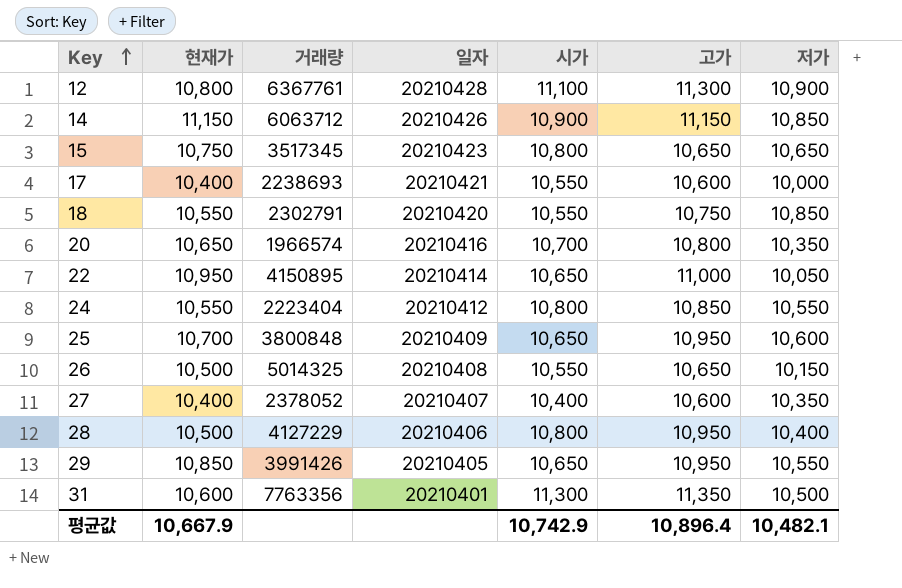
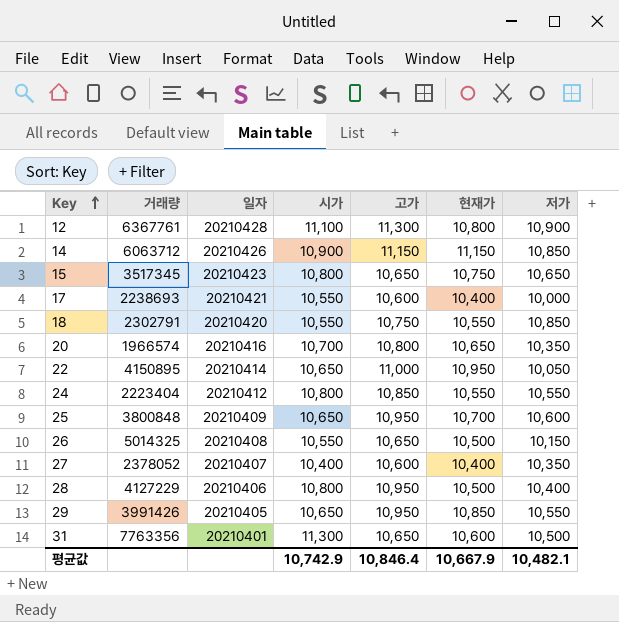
column 현재가 | position: 2 -> 6
31 | 고가: 11,350 -> 10,650
평균값 | 고가: 10,896.4 -> 10,846.4

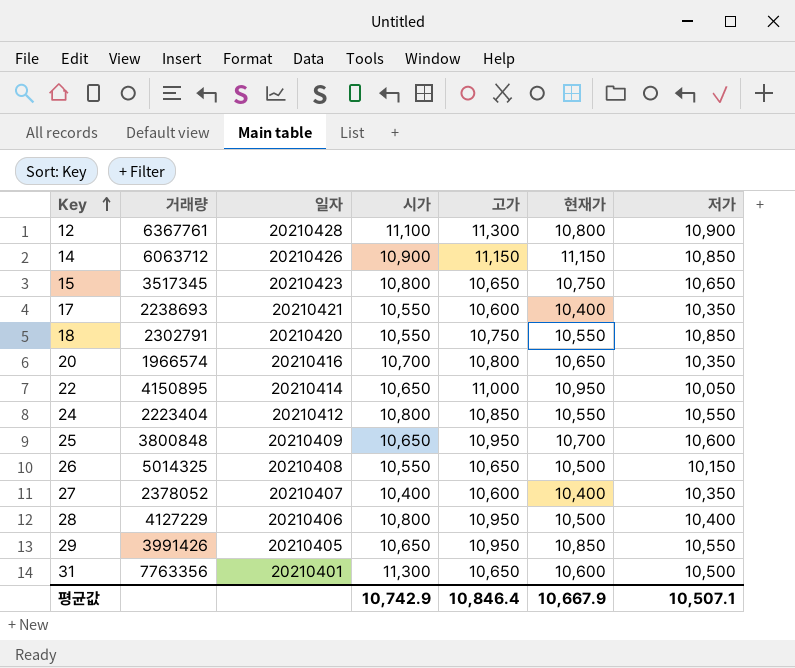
17 | 저가: 10,000 -> 10,350
평균값 | 저가: 10,482.1 -> 10,507.1

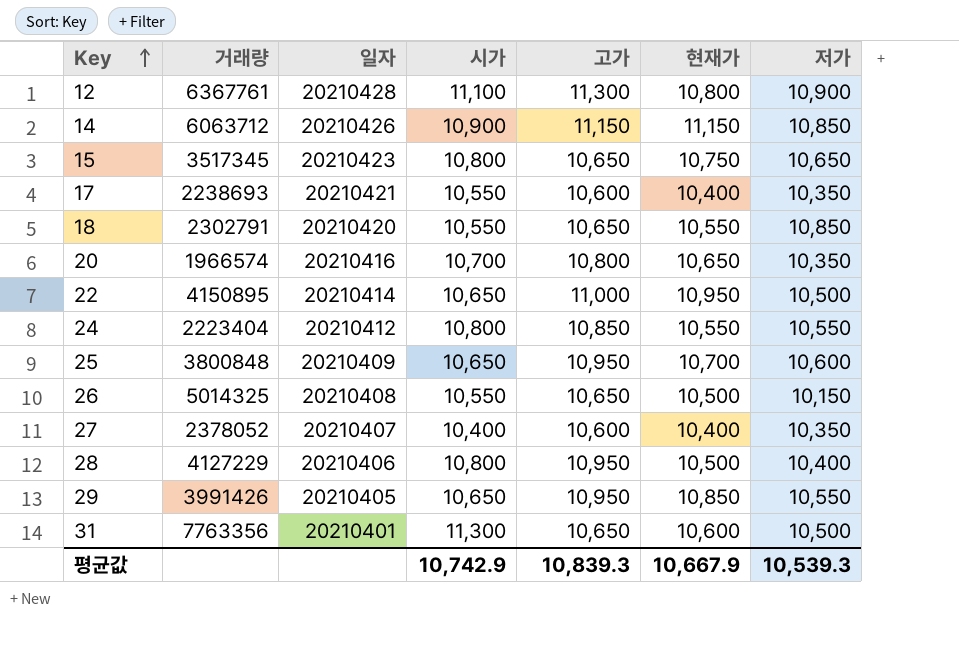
18 | 고가: 10,750 -> 10,650
22 | 저가: 10,050 -> 10,500
평균값 | 고가: 10,846.4 -> 10,839.3
평균값 | 저가: 10,507.1 -> 10,539.3

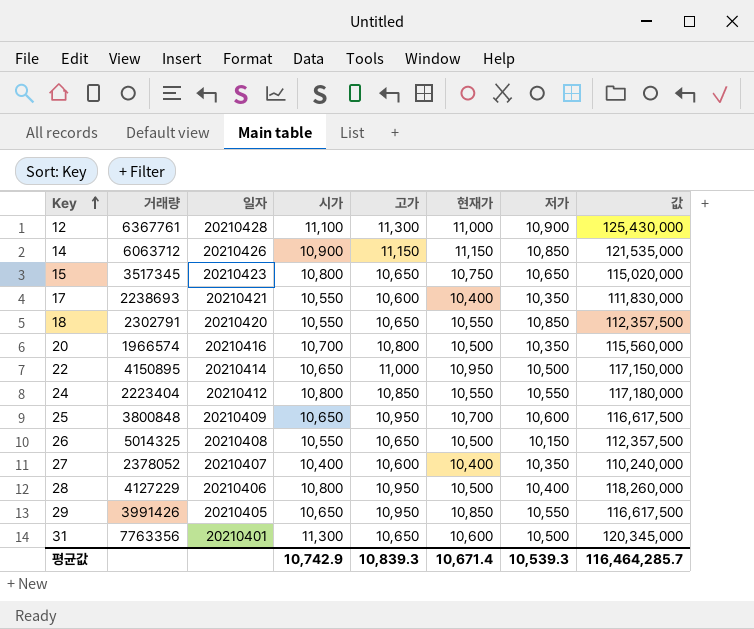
column 값 | formula: none -> [시가] * [고가]
12 | 현재가: 10,800 -> 11,000
20 | 현재가: 10,650 -> 10,500
평균값 | 현재가: 10,667.9 -> 10,671.4

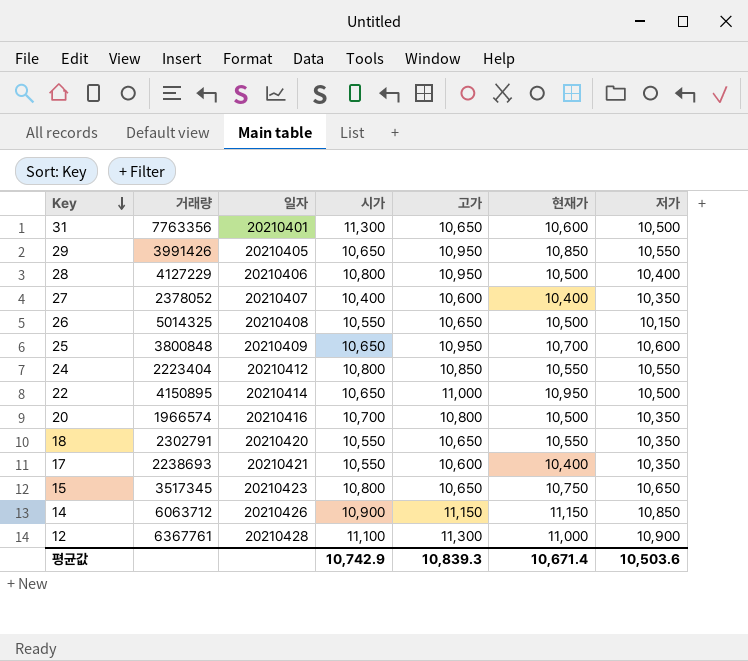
row order: Key ascending -> Key descending
column 값 | formula: [시가] * [고가] -> none
18 | 저가: 10,850 -> 10,350
평균값 | 저가: 10,539.3 -> 10,503.6

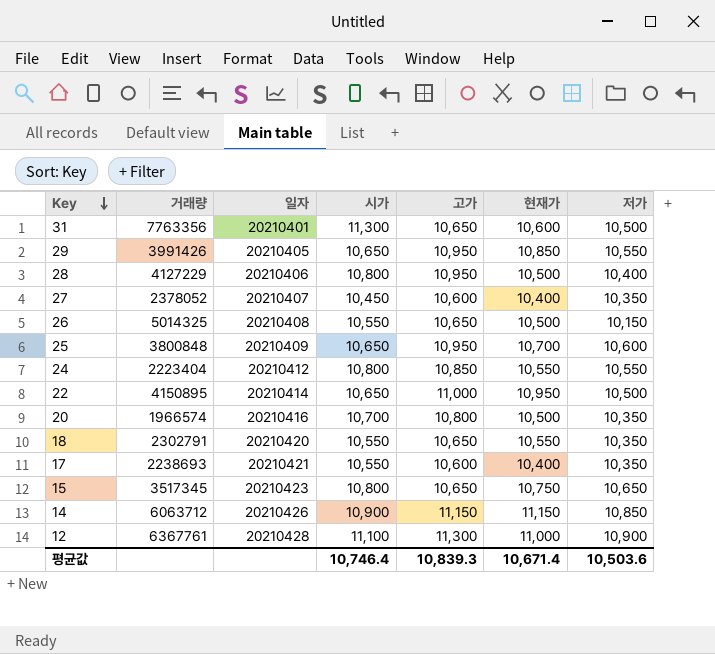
27 | 시가: 10,400 -> 10,450
평균값 | 시가: 10,742.9 -> 10,746.4

